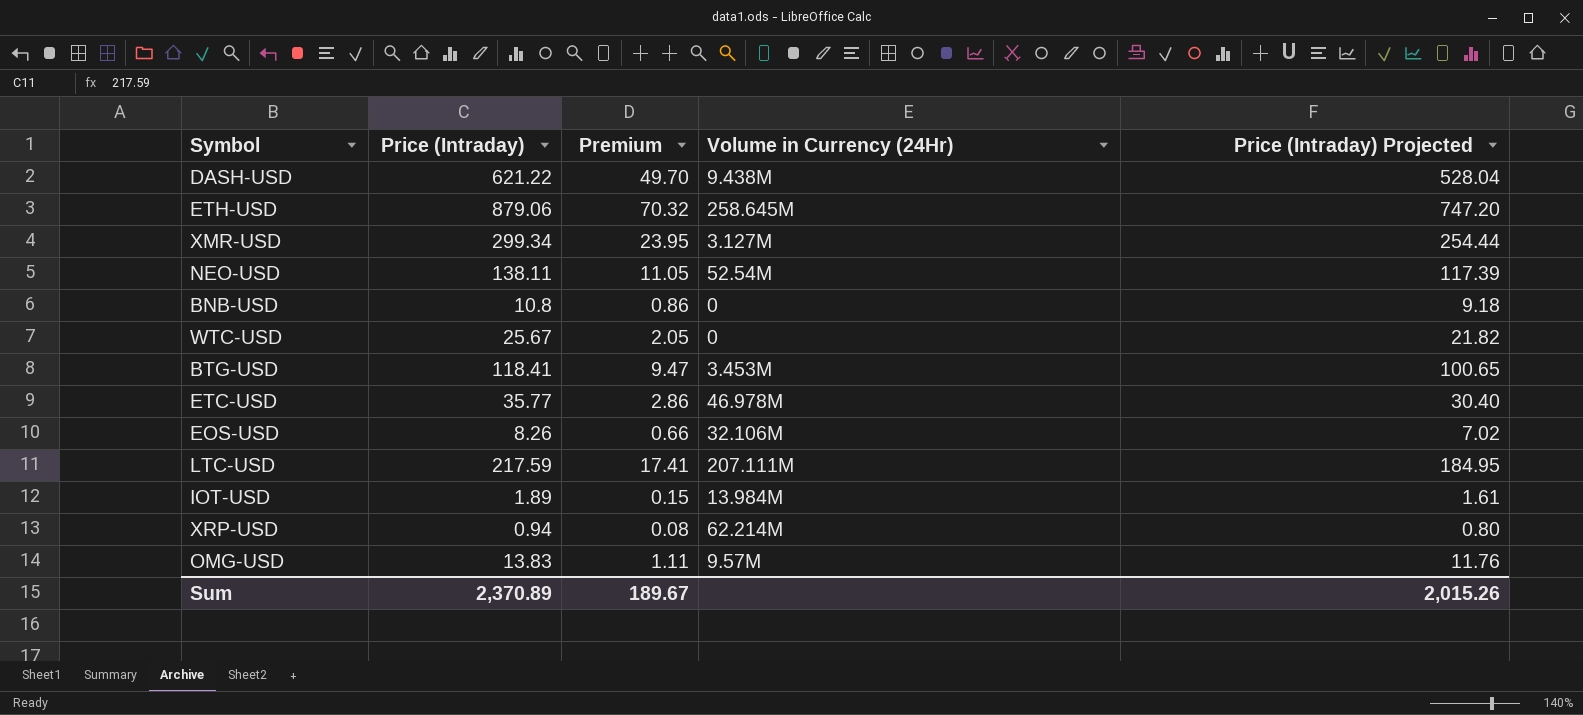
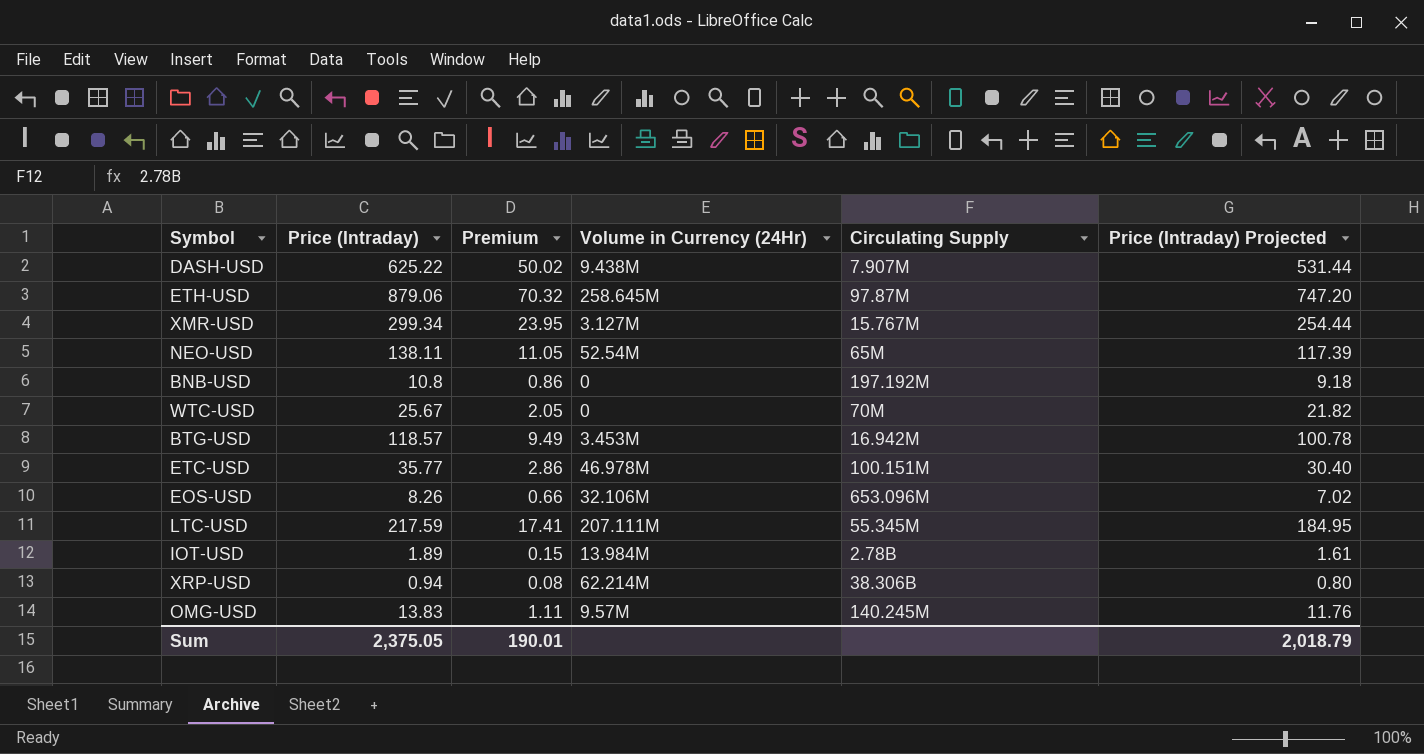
column Circulating Supply | position: none -> 5
DASH-USD | Price (Intraday): 621.22 -> 625.22
DASH-USD | Premium: 49.70 -> 50.02
DASH-USD | Price (Intraday) Projected: 528.04 -> 531.44
BTG-USD | Price (Intraday): 118.41 -> 118.57
BTG-USD | Premium: 9.47 -> 9.49
BTG-USD | Price (Intraday) Projected: 100.65 -> 100.78
Sum | Price (Intraday): 2,370.89 -> 2,375.05
Sum | Premium: 189.67 -> 190.01
Sum | Price (Intraday) Projected: 2,015.26 -> 2,018.79

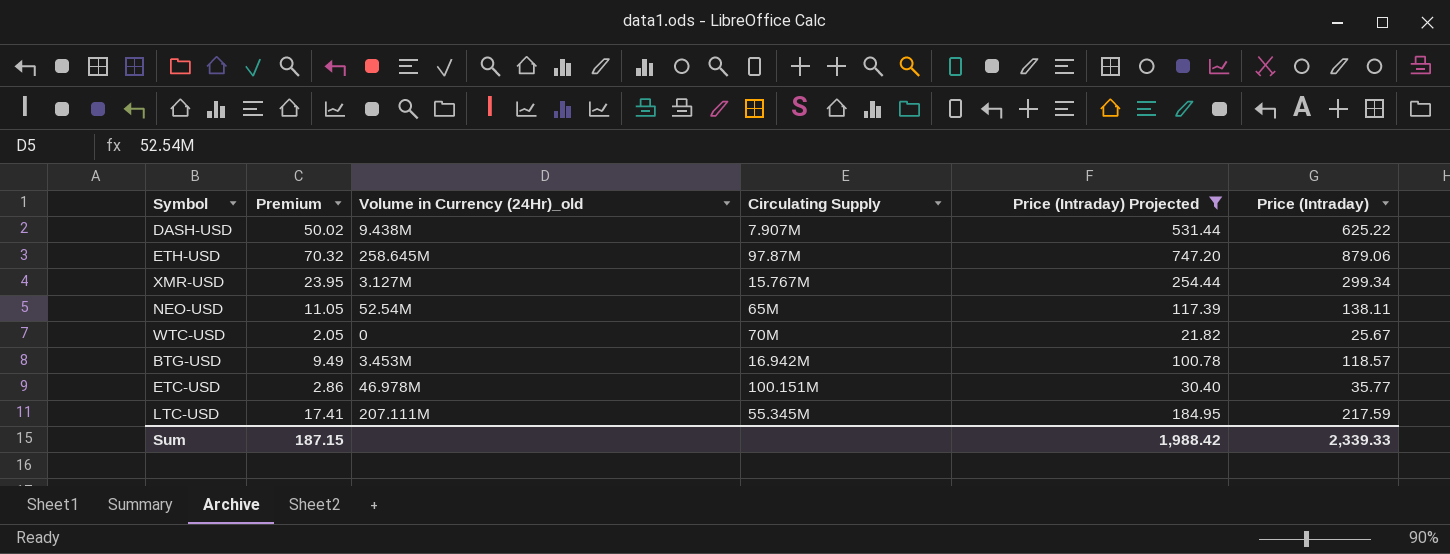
filter: none -> Price (Intraday) Projected >= 21.82
column name: Volume in Currency (24Hr) -> Volume in Currency (24Hr)_old
column Price (Intraday) | position: 2 -> 6
Sum | Premium: 190.01 -> 187.15
Sum | Price (Intraday) Projected: 2,018.79 -> 1,988.42
Sum | Price (Intraday): 2,375.05 -> 2,339.33

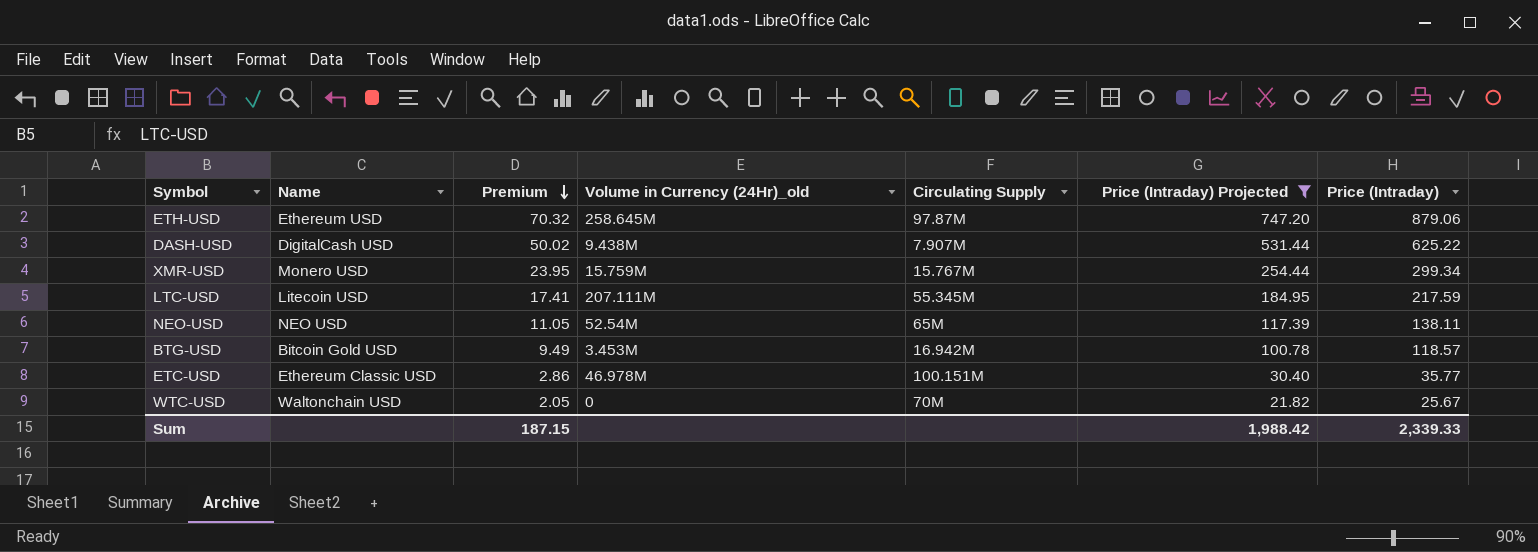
row order: none -> Premium descending
column Name | position: none -> 2
XMR-USD | Volume in Currency (24Hr)_old: 3.127M -> 15.759M

